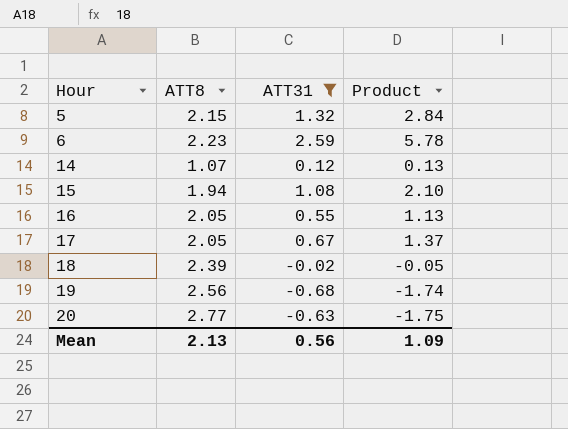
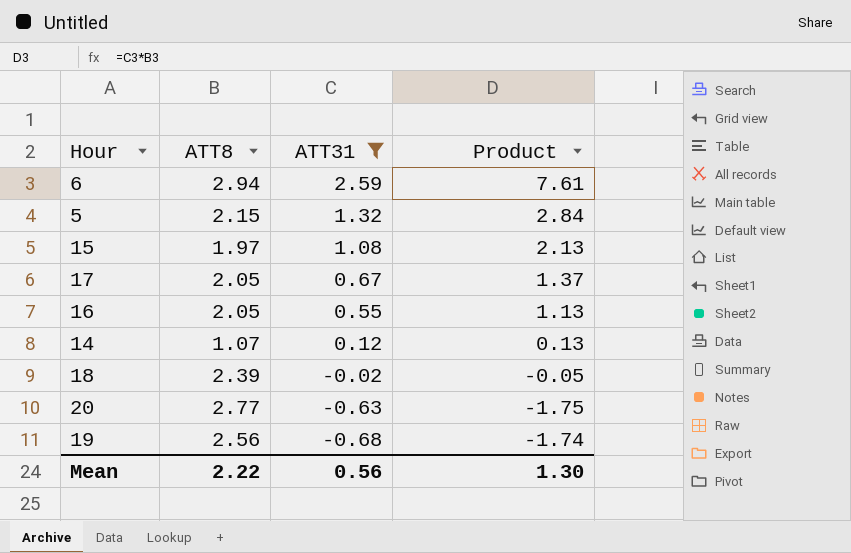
row order: Hour ascending -> ATT31 descending
6 | ATT8: 2.23 -> 2.94
6 | Product: 5.78 -> 7.61
15 | ATT8: 1.94 -> 1.97
15 | Product: 2.10 -> 2.13
Mean | ATT8: 2.13 -> 2.22
Mean | Product: 1.09 -> 1.30

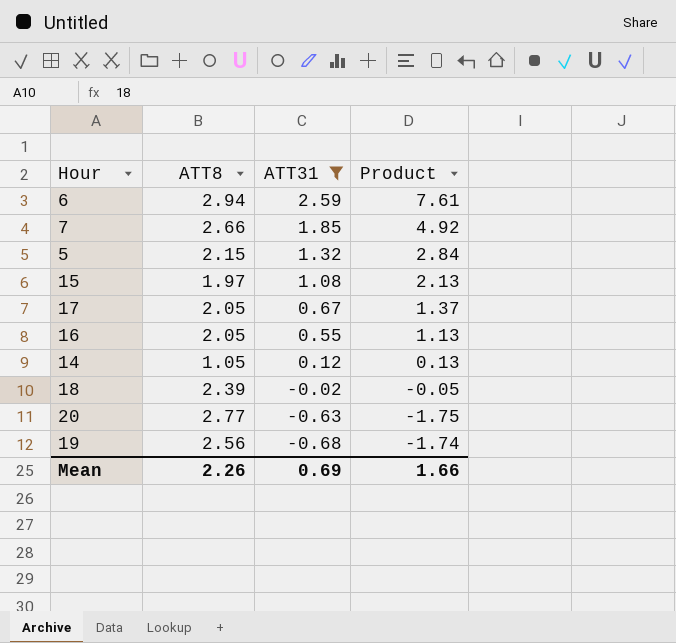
row 7: none -> 2.66 | 1.85 | 4.92
14 | ATT8: 1.07 -> 1.05
Mean | ATT8: 2.22 -> 2.26
Mean | ATT31: 0.56 -> 0.69
Mean | Product: 1.30 -> 1.66

